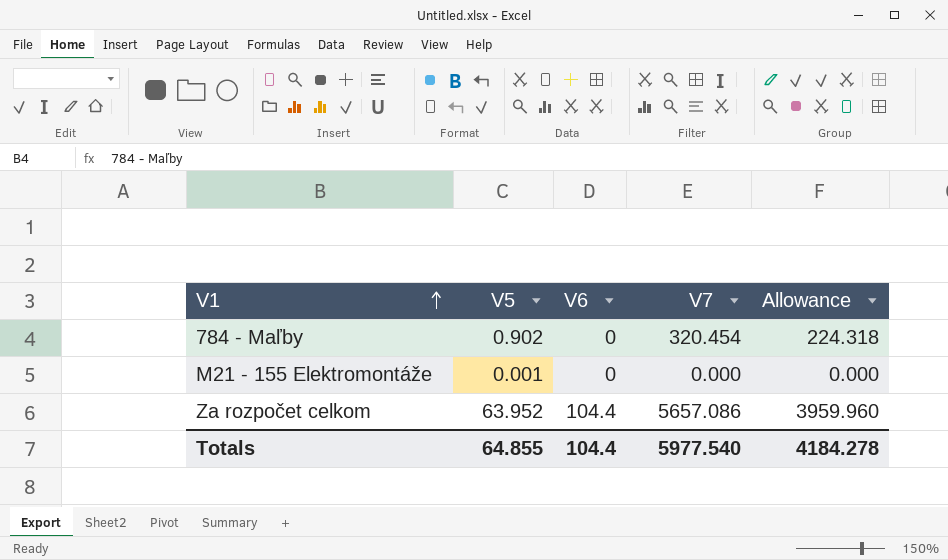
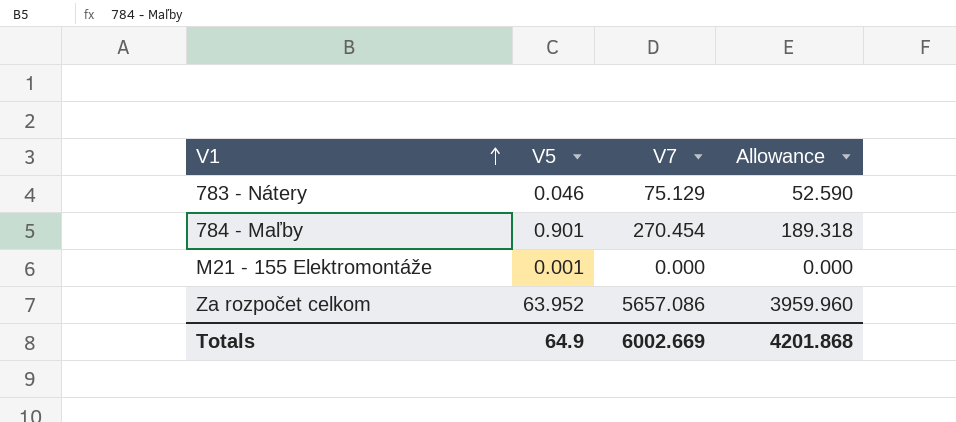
column V6 | position: 3 -> none
row 783 - Nátery: none -> 0.046 | 75.129 | 52.590
784 - Maľby | V5: 0.902 -> 0.901
784 - Maľby | V7: 320.454 -> 270.454
784 - Maľby | Allowance: 224.318 -> 189.318
Totals | V5: 64.855 -> 64.9
Totals | V7: 5977.540 -> 6002.669
Totals | Allowance: 4184.278 -> 4201.868

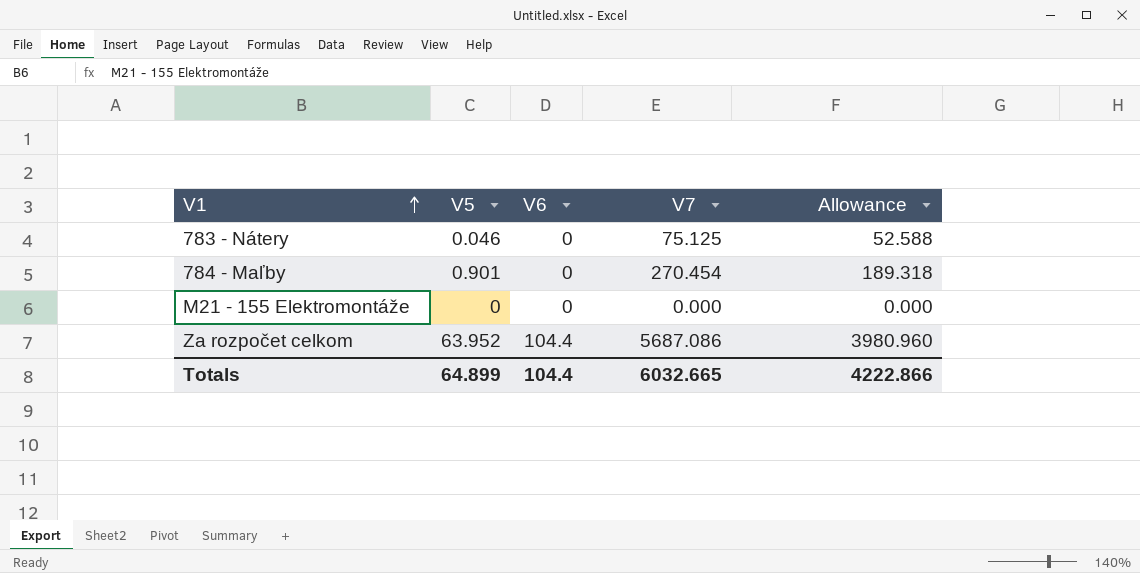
column V6 | position: none -> 3
783 - Nátery | V7: 75.129 -> 75.125
783 - Nátery | Allowance: 52.590 -> 52.588
M21 - 155 Elektromontáže | V5: 0.001 -> 0
Za rozpočet celkom | V7: 5657.086 -> 5687.086
Za rozpočet celkom | Allowance: 3959.960 -> 3980.960
Totals | V5: 64.9 -> 64.899
Totals | V7: 6002.669 -> 6032.665
Totals | Allowance: 4201.868 -> 4222.866

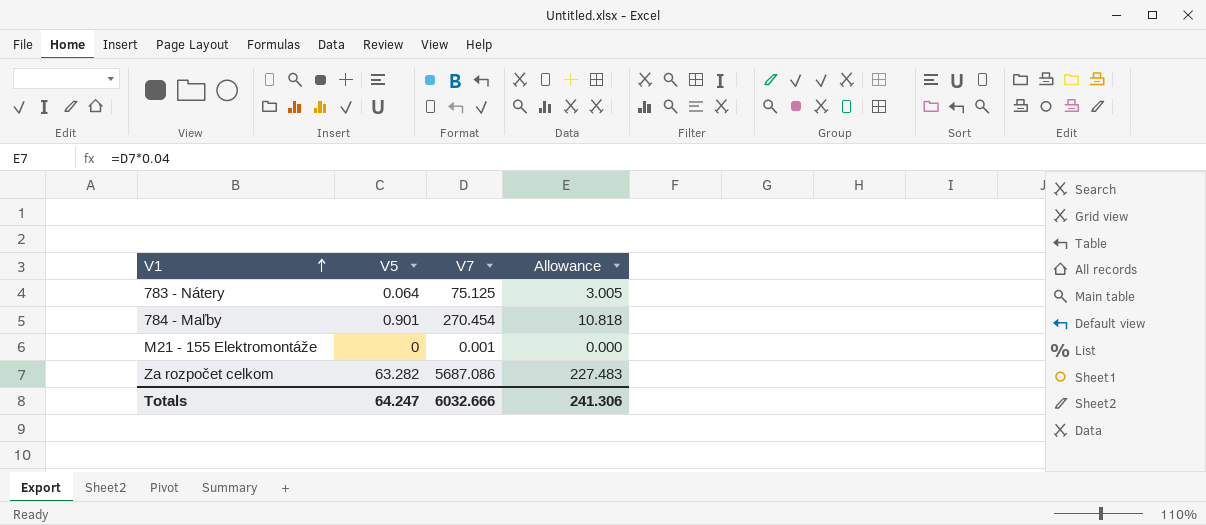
column V6 | position: 3 -> none
column Allowance | formula: [V7] * 0.7 -> [V7] * 0.04
783 - Nátery | V5: 0.046 -> 0.064
M21 - 155 Elektromontáže | V7: 0.000 -> 0.001
Za rozpočet celkom | V5: 63.952 -> 63.282
Totals | V5: 64.899 -> 64.247
Totals | V7: 6032.665 -> 6032.666
Totals | Allowance: 4222.866 -> 241.306

